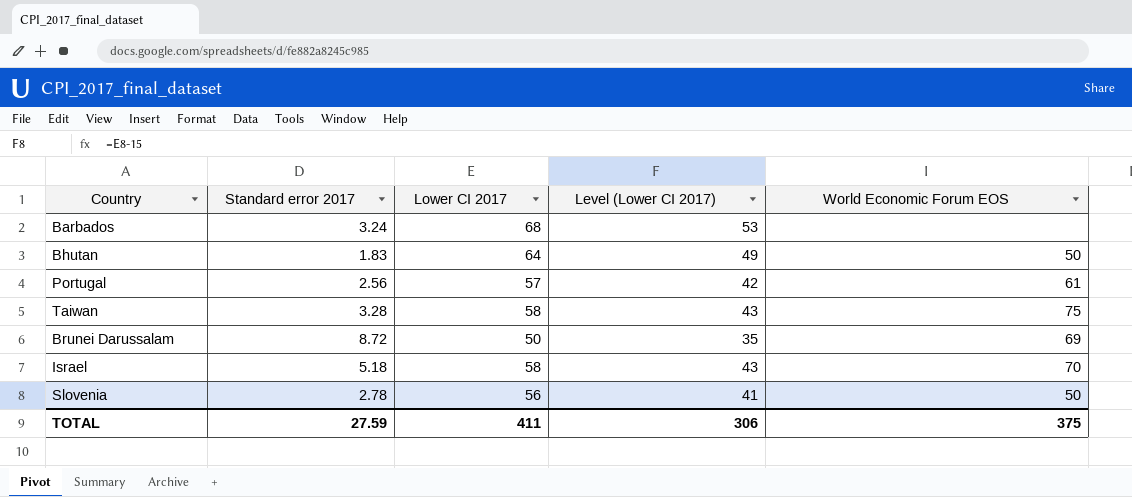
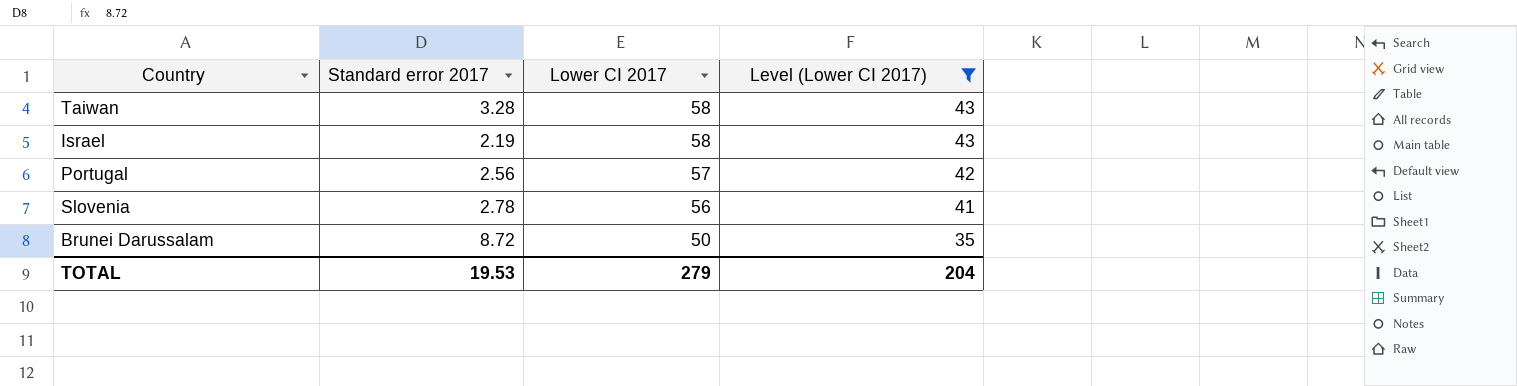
filter: none -> Level (Lower CI 2017) <= 43
row order: none -> Lower CI 2017 descending
column World Economic Forum EOS | position: 5 -> none
Israel | Standard error 2017: 5.18 -> 2.19
TOTAL | Standard error 2017: 27.59 -> 19.53
TOTAL | Lower CI 2017: 411 -> 279
TOTAL | Level (Lower CI 2017): 306 -> 204

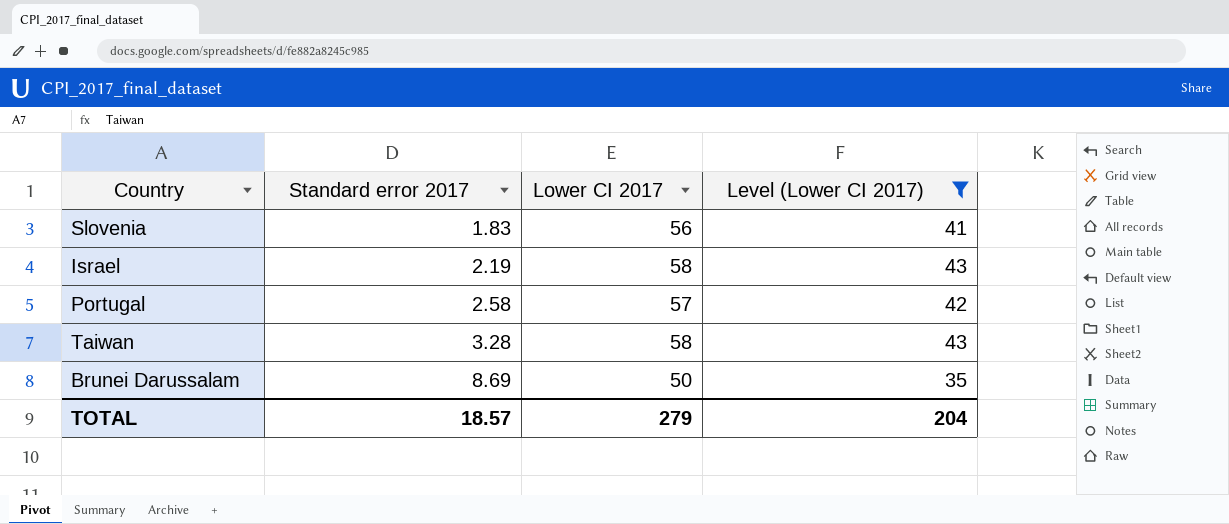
row order: Lower CI 2017 descending -> Standard error 2017 ascending
Slovenia | Standard error 2017: 2.78 -> 1.83
Portugal | Standard error 2017: 2.56 -> 2.58
Brunei Darussalam | Standard error 2017: 8.72 -> 8.69
TOTAL | Standard error 2017: 19.53 -> 18.57

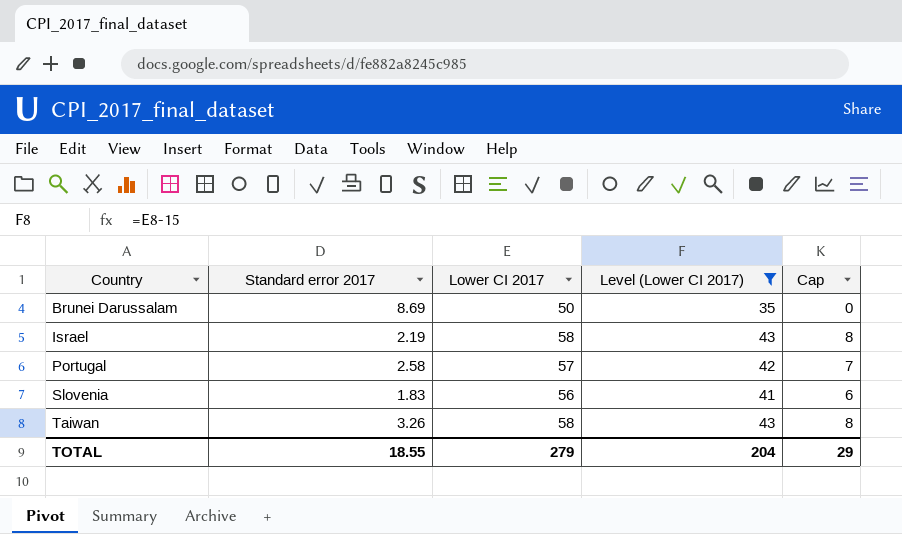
row order: Standard error 2017 ascending -> Country ascending
column Cap | formula: none -> [Lower CI 2017] - 50
Taiwan | Standard error 2017: 3.28 -> 3.26
TOTAL | Standard error 2017: 18.57 -> 18.55

